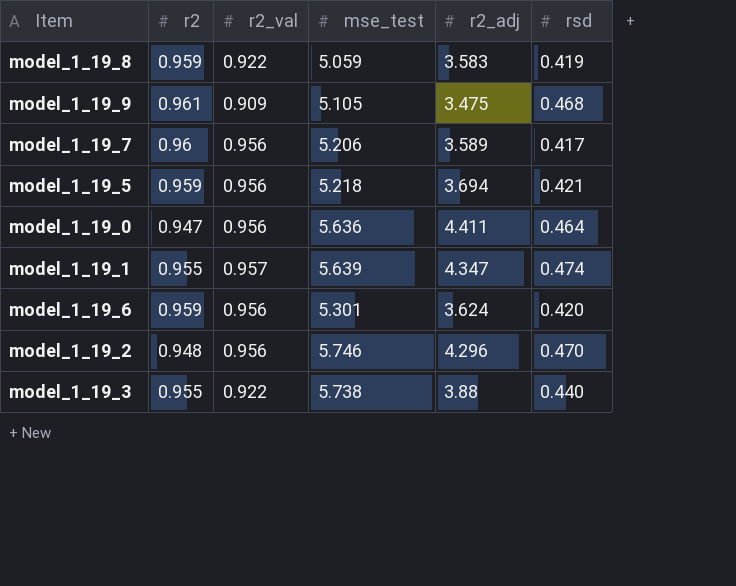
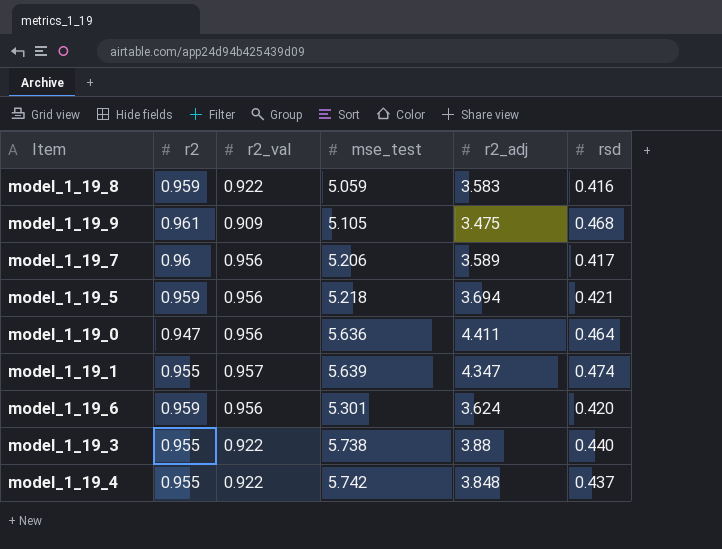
row model_1_19_2: 0.948 | 0.956 | 5.746 | 4.296 | 0.470 -> none
model_1_19_8 | rsd: 0.419 -> 0.416
row model_1_19_4: none -> 0.955 | 0.922 | 5.742 | 3.848 | 0.437

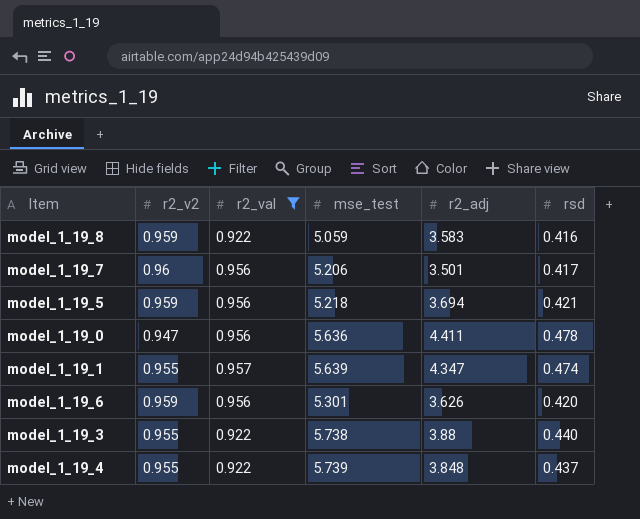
filter: none -> r2_val != 0.909
column name: r2 -> r2_v2
model_1_19_7 | r2_adj: 3.589 -> 3.501
model_1_19_0 | rsd: 0.464 -> 0.478
model_1_19_6 | r2_adj: 3.624 -> 3.626
model_1_19_4 | mse_test: 5.742 -> 5.739

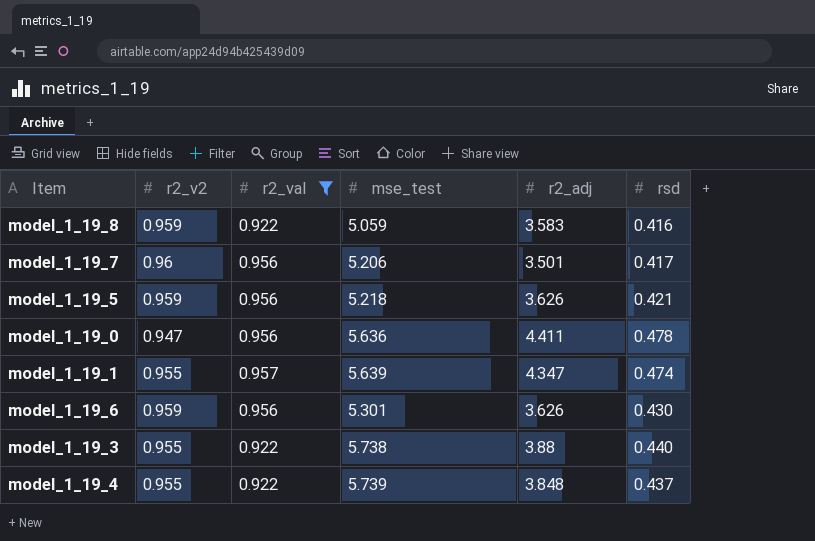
model_1_19_5 | r2_adj: 3.694 -> 3.626
model_1_19_6 | rsd: 0.420 -> 0.430

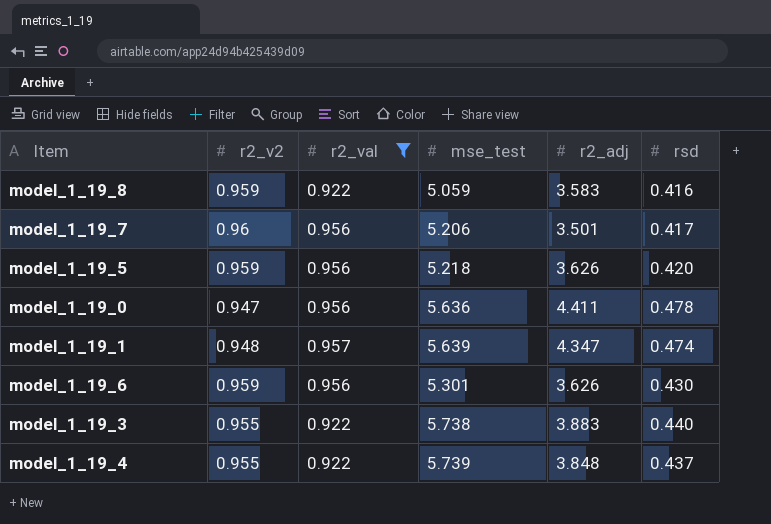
model_1_19_5 | rsd: 0.421 -> 0.420
model_1_19_1 | r2_v2: 0.955 -> 0.948
model_1_19_3 | r2_adj: 3.88 -> 3.883

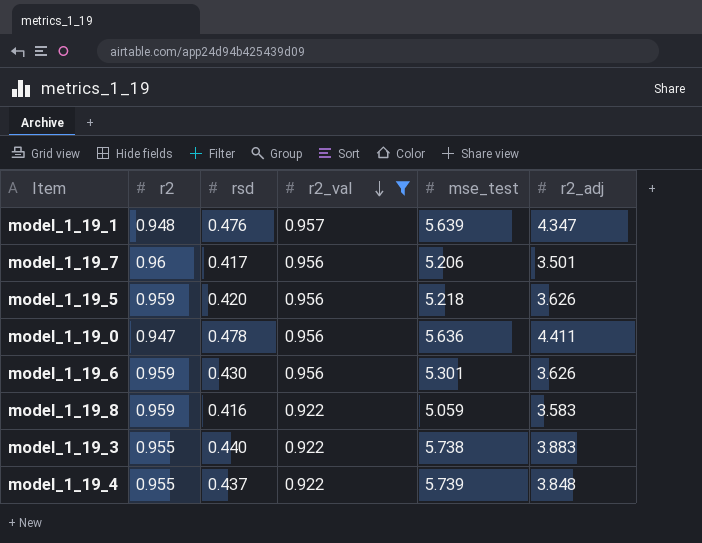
row order: none -> r2_val descending
column name: r2_v2 -> r2
column rsd | position: 6 -> 3
model_1_19_1 | rsd: 0.474 -> 0.476

